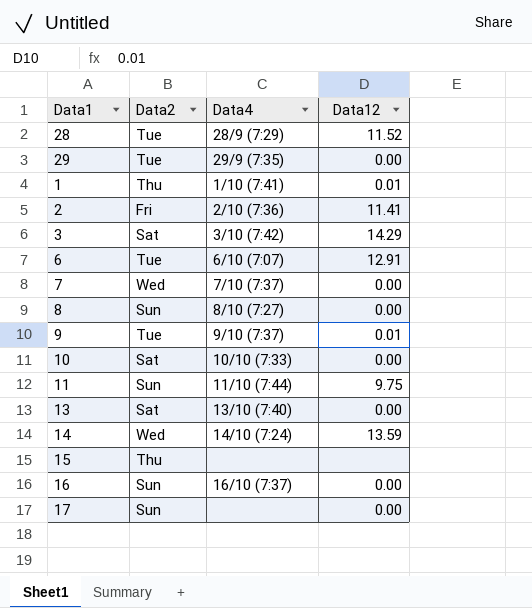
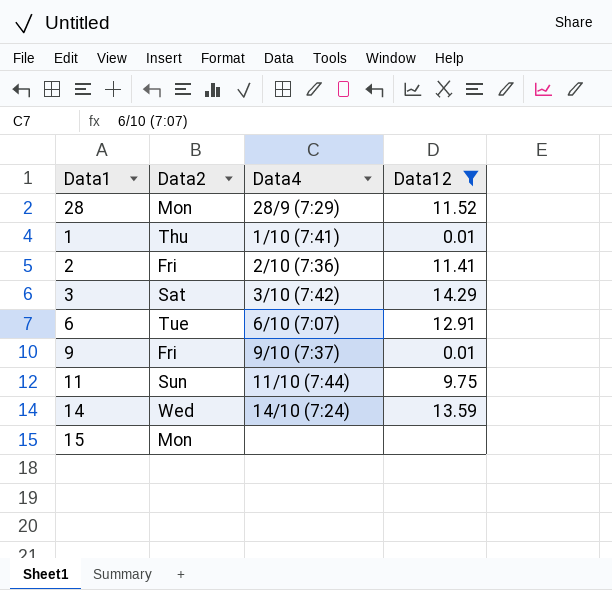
filter: none -> Data12 != 0.00
28 | Data2: Tue -> Mon
9 | Data2: Tue -> Fri
15 | Data2: Thu -> Mon

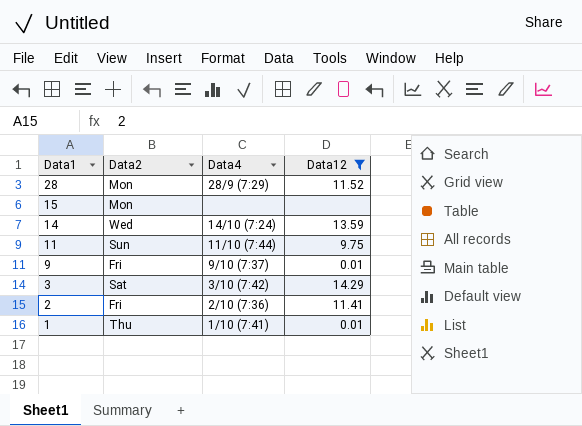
row order: none -> Data1 descending
row 6: Tue | 6/10 (7:07) | 12.91 -> none

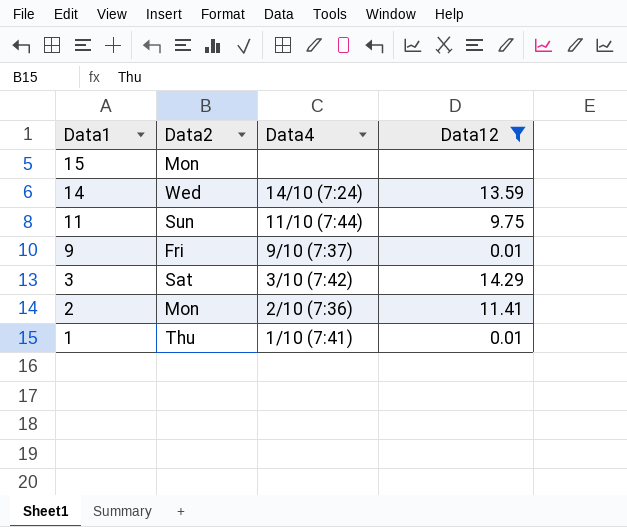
row 28: Mon | 28/9 (7:29) | 11.52 -> none
2 | Data2: Fri -> Mon

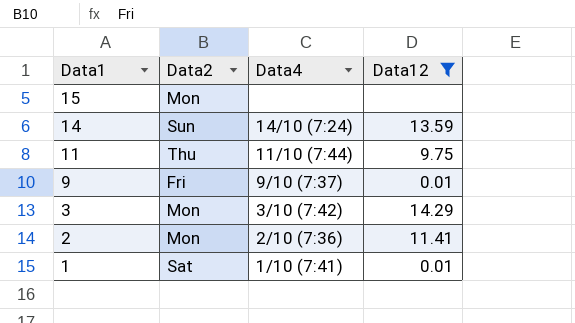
14 | Data2: Wed -> Sun
11 | Data2: Sun -> Thu
3 | Data2: Sat -> Mon
1 | Data2: Thu -> Sat

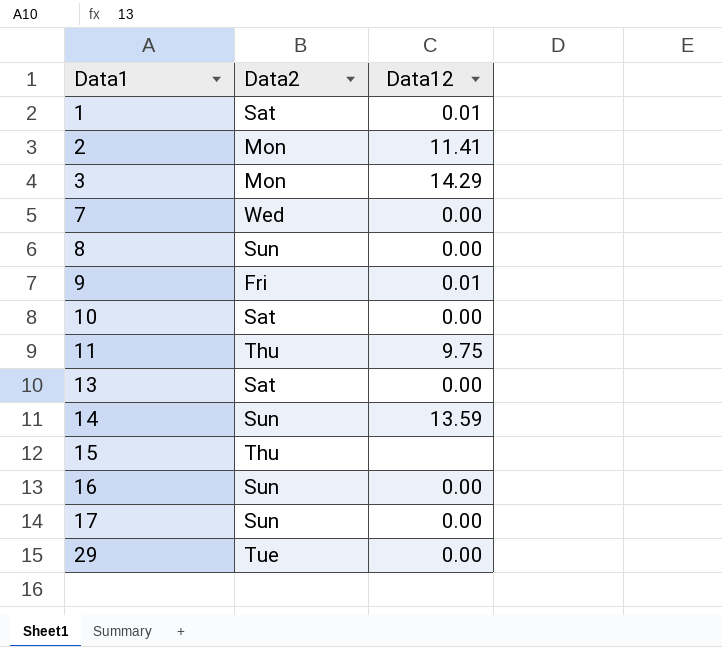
filter: Data12 != 0.00 -> none
row order: Data1 descending -> Data1 ascending
column Data4 | position: 3 -> none
15 | Data2: Mon -> Thu

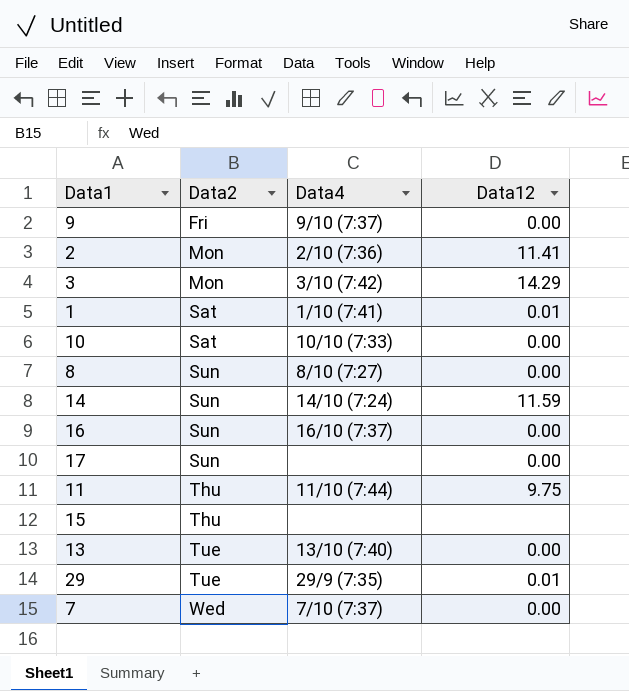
row order: Data1 ascending -> Data2 ascending
column Data4 | position: none -> 3
9 | Data12: 0.01 -> 0.00
14 | Data12: 13.59 -> 11.59
13 | Data2: Sat -> Tue
29 | Data12: 0.00 -> 0.01

